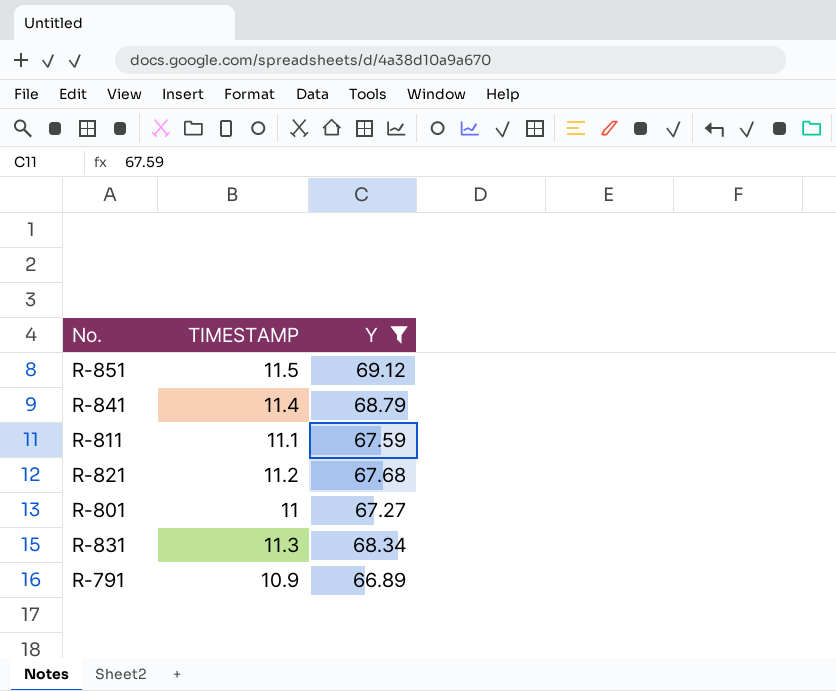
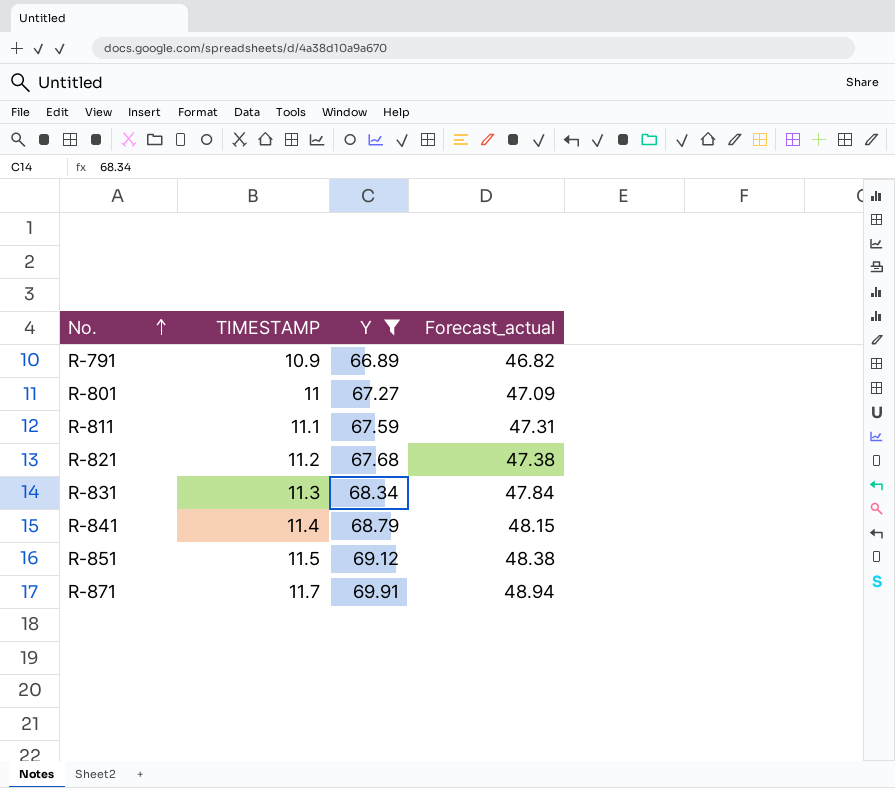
row order: none -> No. ascending
column Forecast_actual | formula: none -> [Y] * 0.7
row R-871: none -> 11.7 | 69.91 | 48.94

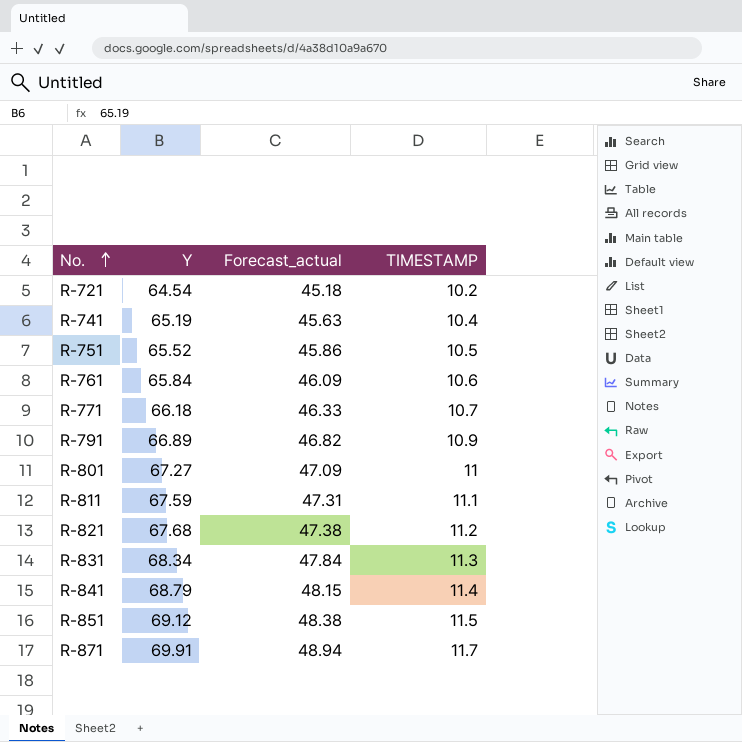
filter: Y >= 66.89 -> none
column TIMESTAMP | position: 2 -> 4

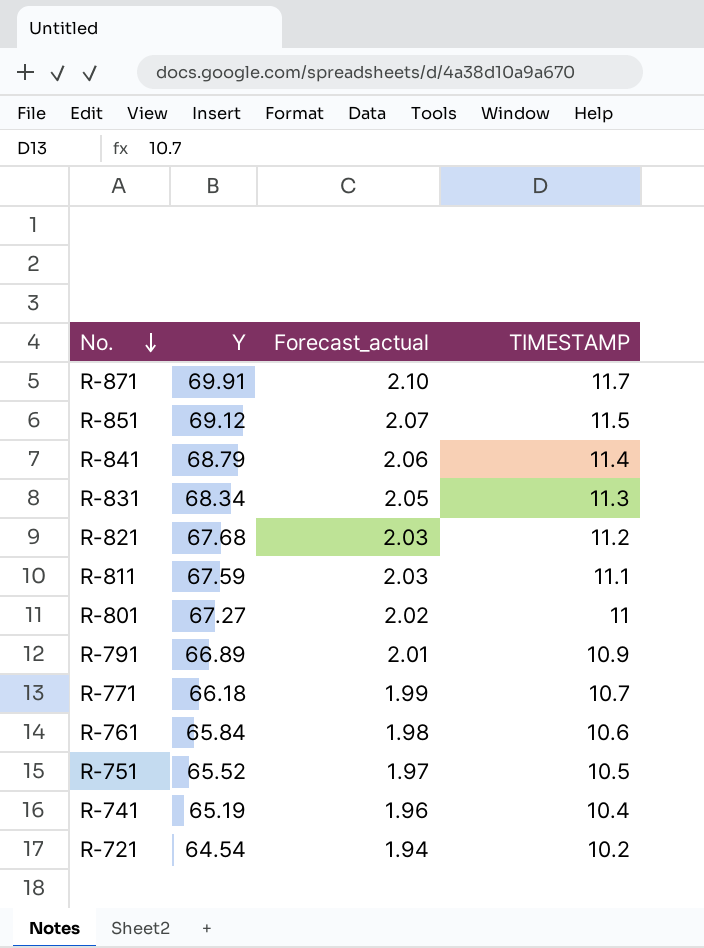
row order: No. ascending -> No. descending
column Forecast_actual | formula: [Y] * 0.7 -> [Y] * 0.03

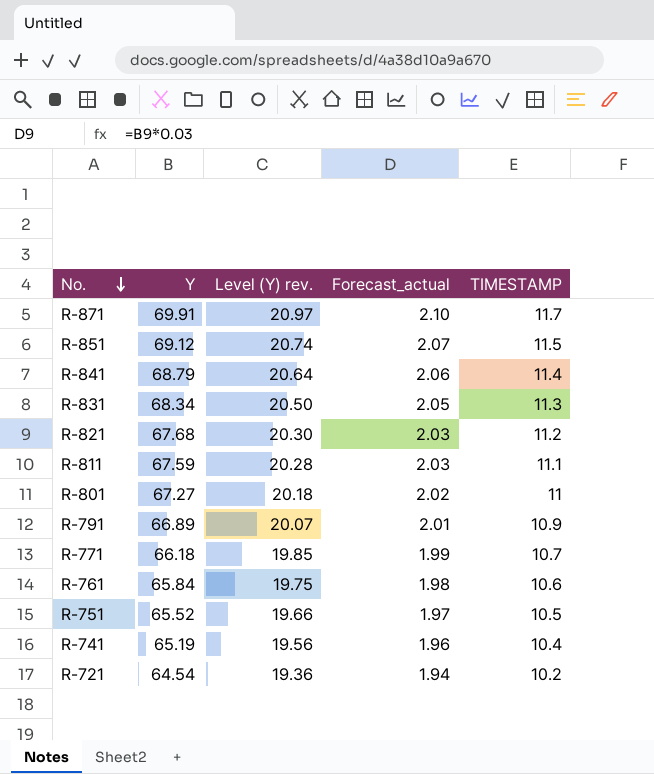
column Level (Y) rev. | formula: none -> [Y] * 0.3

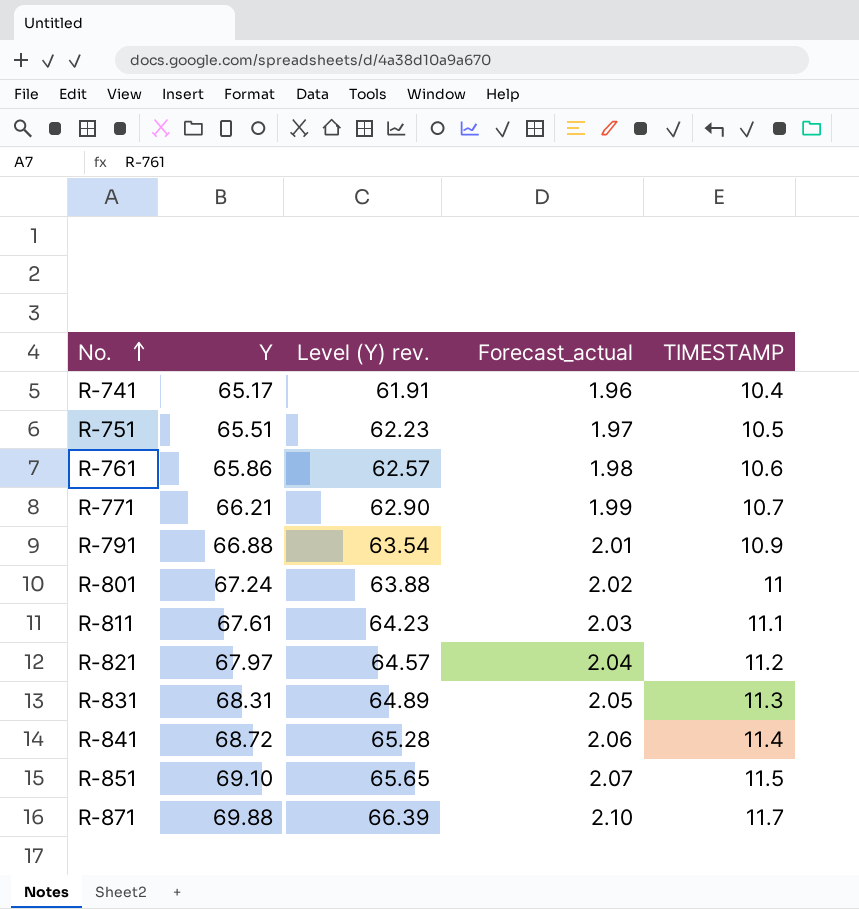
row order: No. descending -> No. ascending
column Level (Y) rev. | formula: [Y] * 0.3 -> [Y] * 0.95
row R-721: 64.54 | 19.36 | 1.94 | 10.2 -> none
R-741 | Y: 65.19 -> 65.17
R-751 | Y: 65.52 -> 65.51
R-761 | Y: 65.84 -> 65.86
R-771 | Y: 66.18 -> 66.21
R-791 | Y: 66.89 -> 66.88
R-801 | Y: 67.27 -> 67.24
R-811 | Y: 67.59 -> 67.61
R-821 | Y: 67.68 -> 67.97
R-821 | Forecast_actual: 2.03 -> 2.04
R-831 | Y: 68.34 -> 68.31
R-841 | Y: 68.79 -> 68.72
R-851 | Y: 69.12 -> 69.10
R-871 | Y: 69.91 -> 69.88

